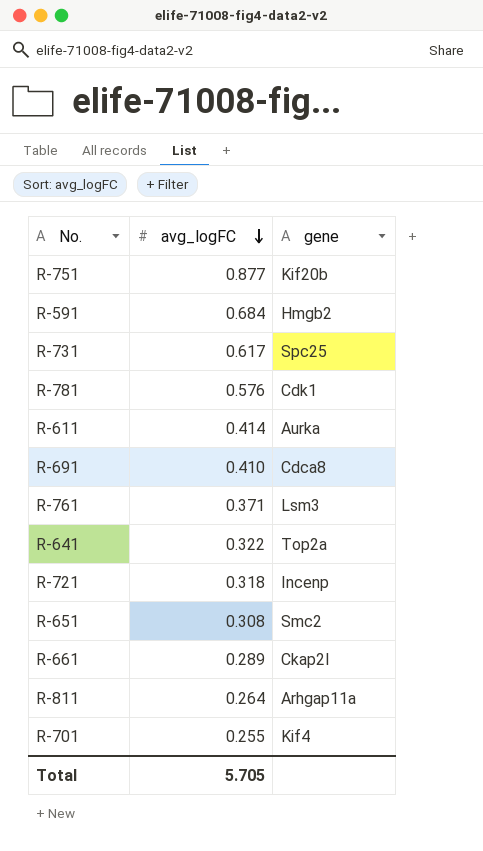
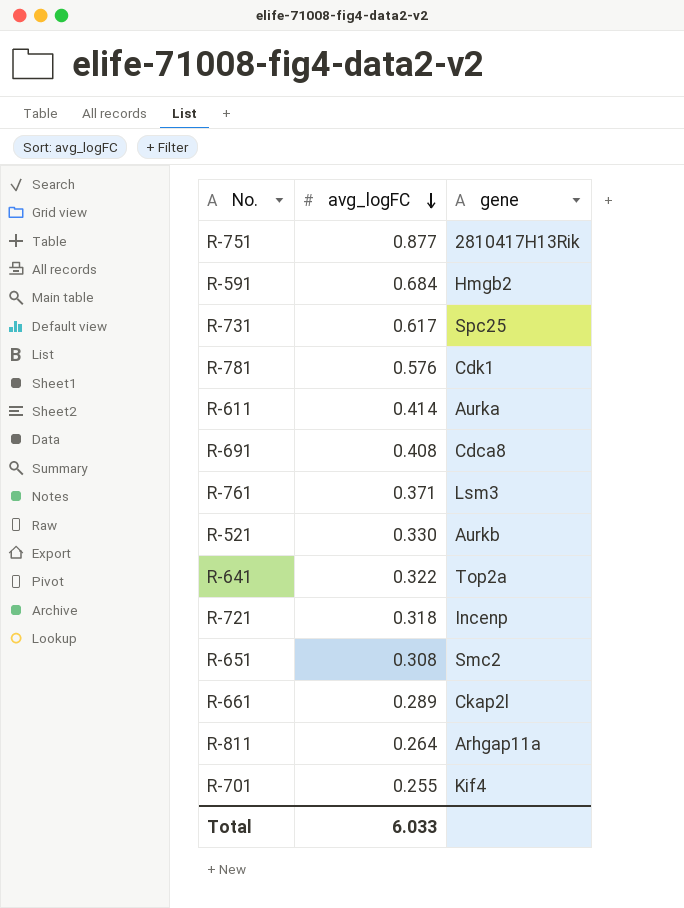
R-751 | gene: Kif20b -> 2810417H13Rik
R-691 | avg_logFC: 0.410 -> 0.408
row R-521: none -> 0.330 | Aurkb
Total | avg_logFC: 5.705 -> 6.033

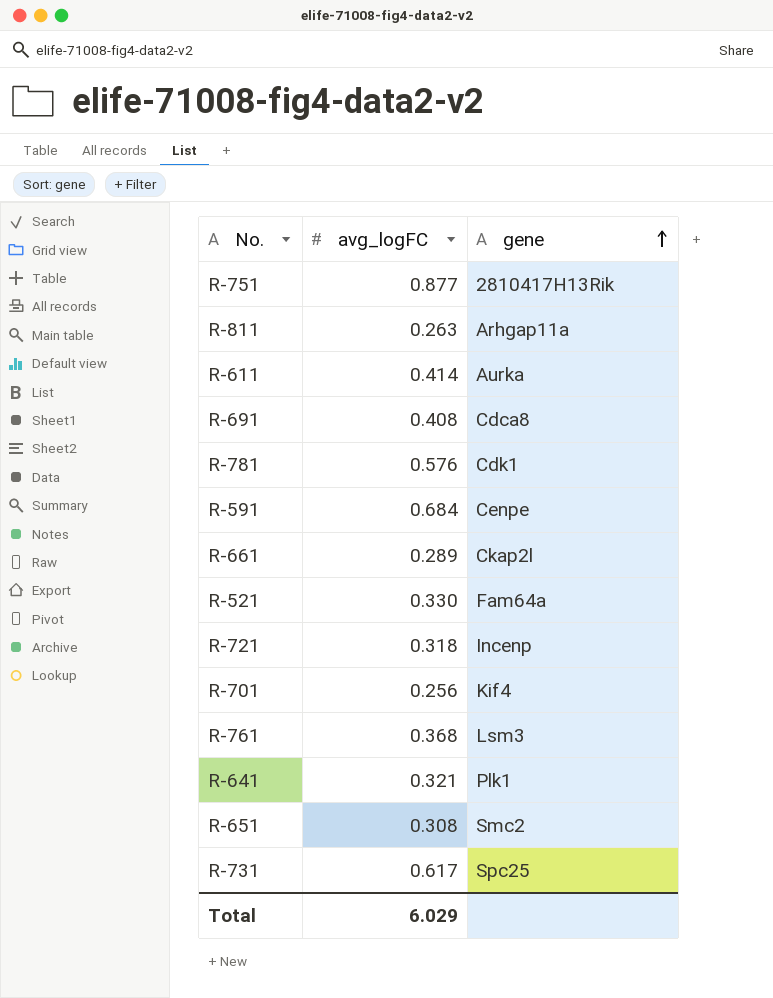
row order: avg_logFC descending -> gene ascending
R-811 | avg_logFC: 0.264 -> 0.263
R-591 | gene: Hmgb2 -> Cenpe
R-521 | gene: Aurkb -> Fam64a
R-701 | avg_logFC: 0.255 -> 0.256
R-761 | avg_logFC: 0.371 -> 0.368
R-641 | avg_logFC: 0.322 -> 0.321
R-641 | gene: Top2a -> Plk1
Total | avg_logFC: 6.033 -> 6.029

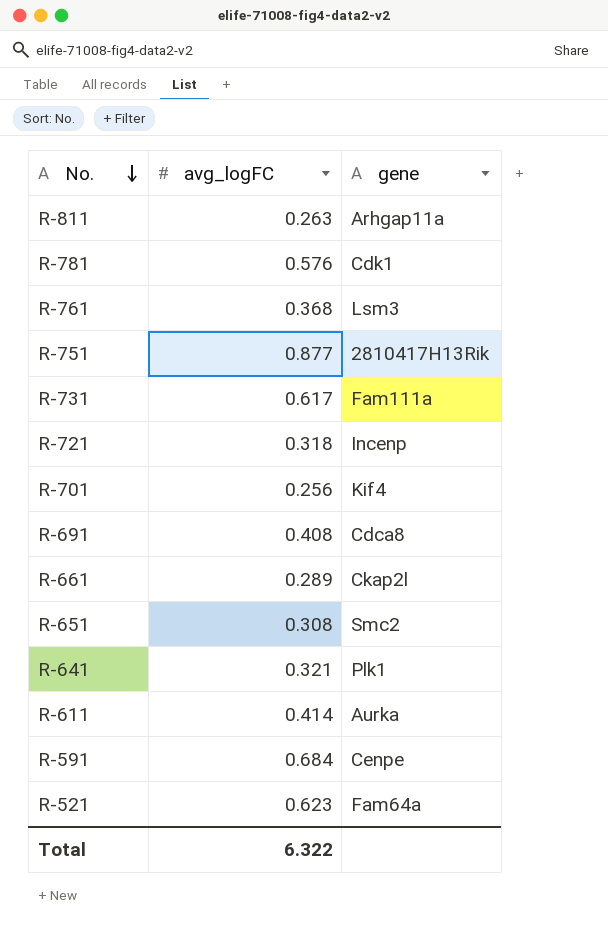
row order: gene ascending -> No. descending
R-731 | gene: Spc25 -> Fam111a
R-521 | avg_logFC: 0.330 -> 0.623
Total | avg_logFC: 6.029 -> 6.322

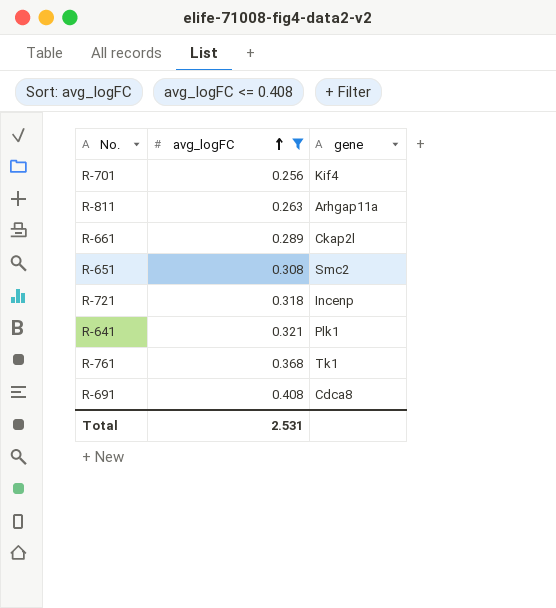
filter: none -> avg_logFC <= 0.408
row order: No. descending -> avg_logFC ascending
R-761 | gene: Lsm3 -> Tk1
Total | avg_logFC: 6.322 -> 2.531

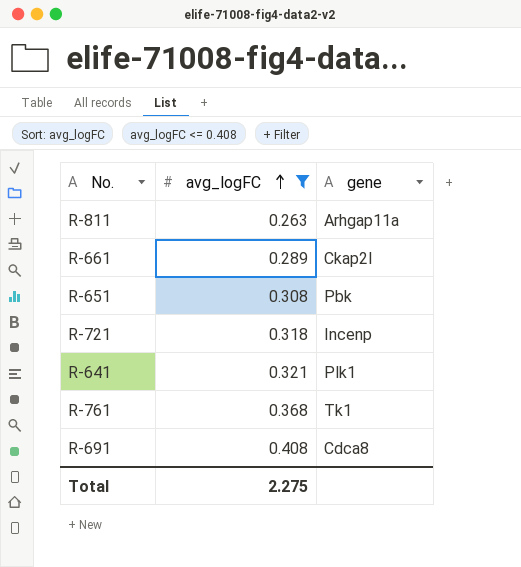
row R-701: 0.256 | Kif4 -> none
R-651 | gene: Smc2 -> Pbk
Total | avg_logFC: 2.531 -> 2.275

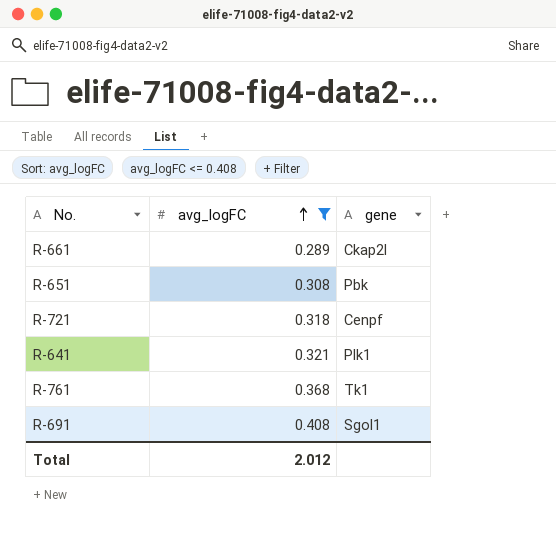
row R-811: 0.263 | Arhgap11a -> none
R-721 | gene: Incenp -> Cenpf
R-691 | gene: Cdca8 -> Sgol1
Total | avg_logFC: 2.275 -> 2.012

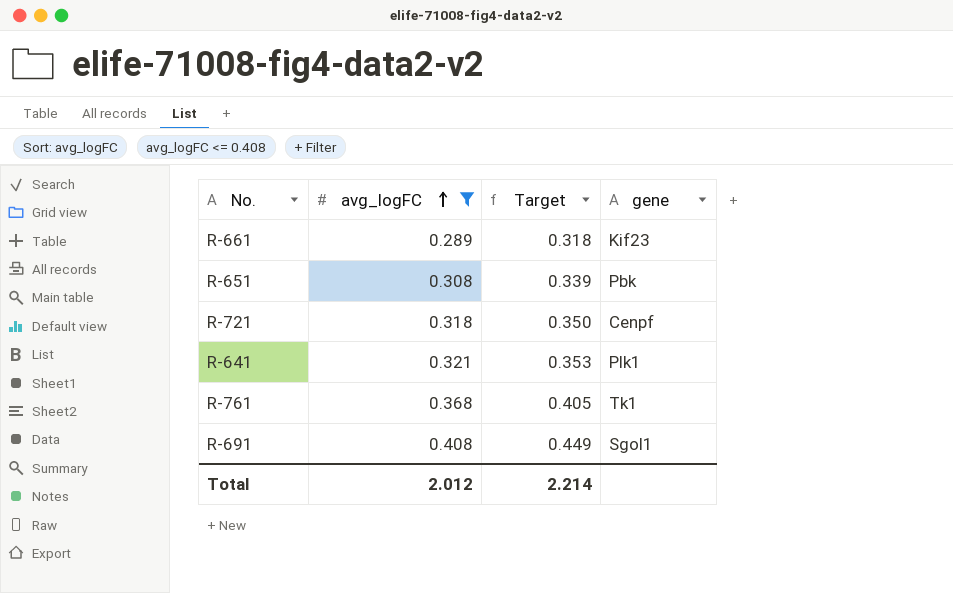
column Target | formula: none -> [avg_logFC] * 1.1
R-661 | gene: Ckap2l -> Kif23

